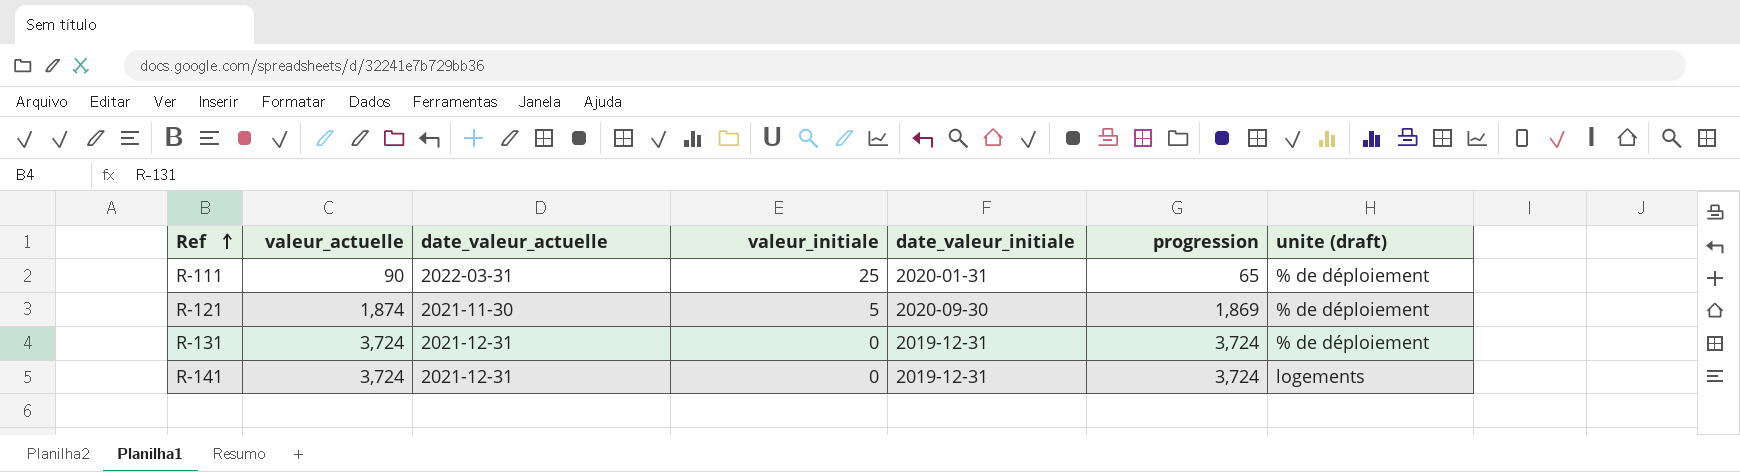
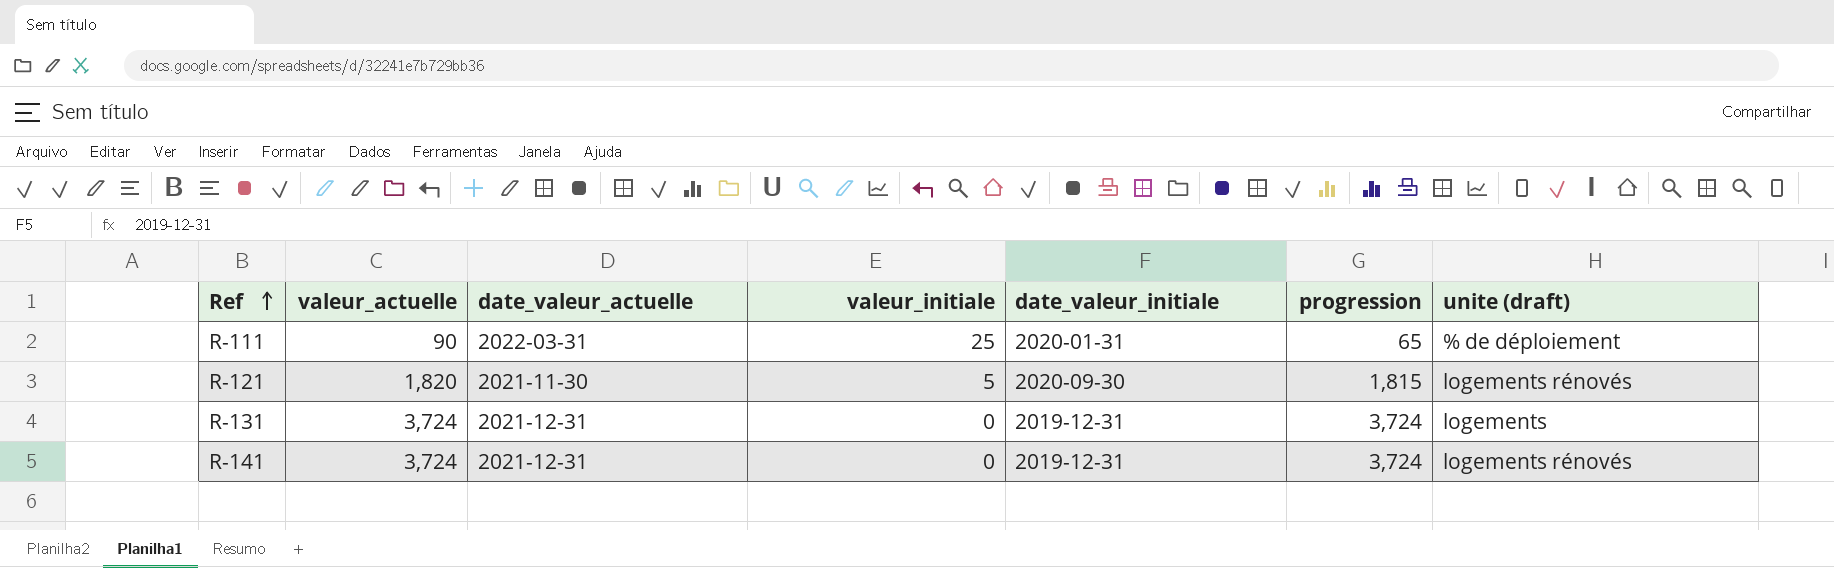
R-121 | valeur_actuelle: 1,874 -> 1,820
R-121 | progression: 1,869 -> 1,815
R-121 | unite (draft): % de déploiement -> logements rénovés
R-131 | unite (draft): % de déploiement -> logements
R-141 | unite (draft): logements -> logements rénovés

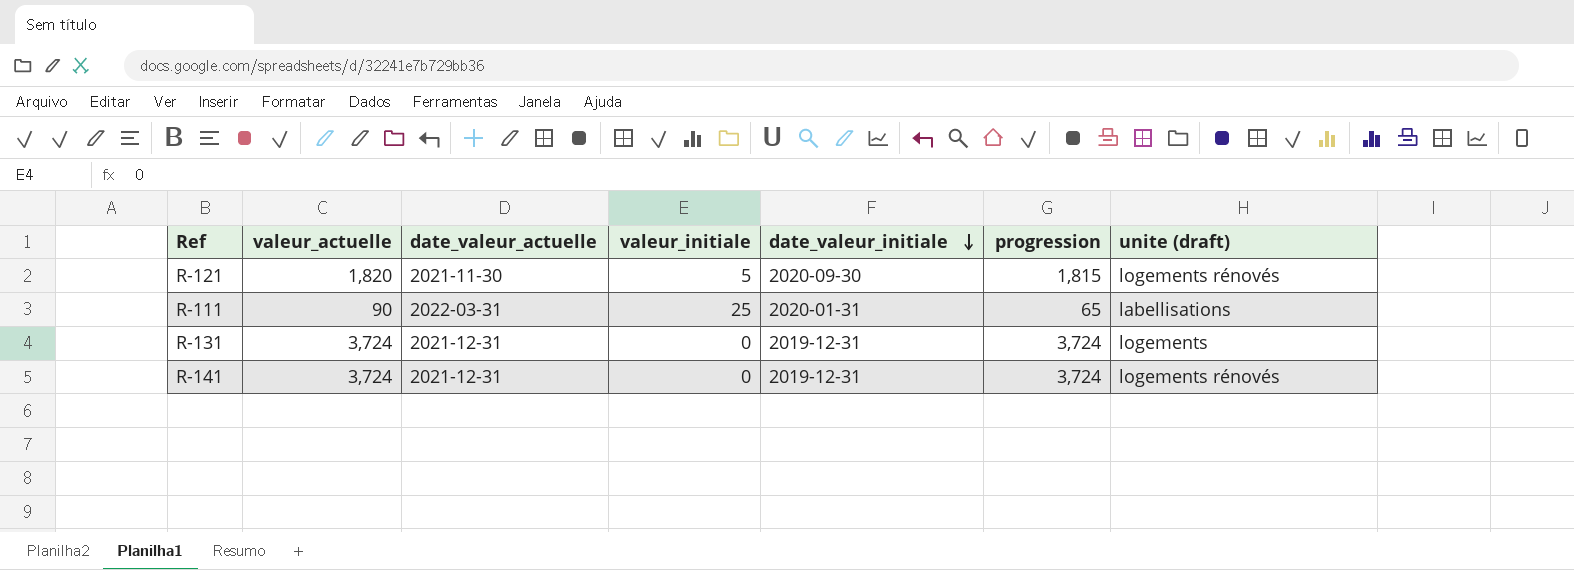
row order: Ref ascending -> date_valeur_initiale descending
R-111 | unite (draft): % de déploiement -> labellisations

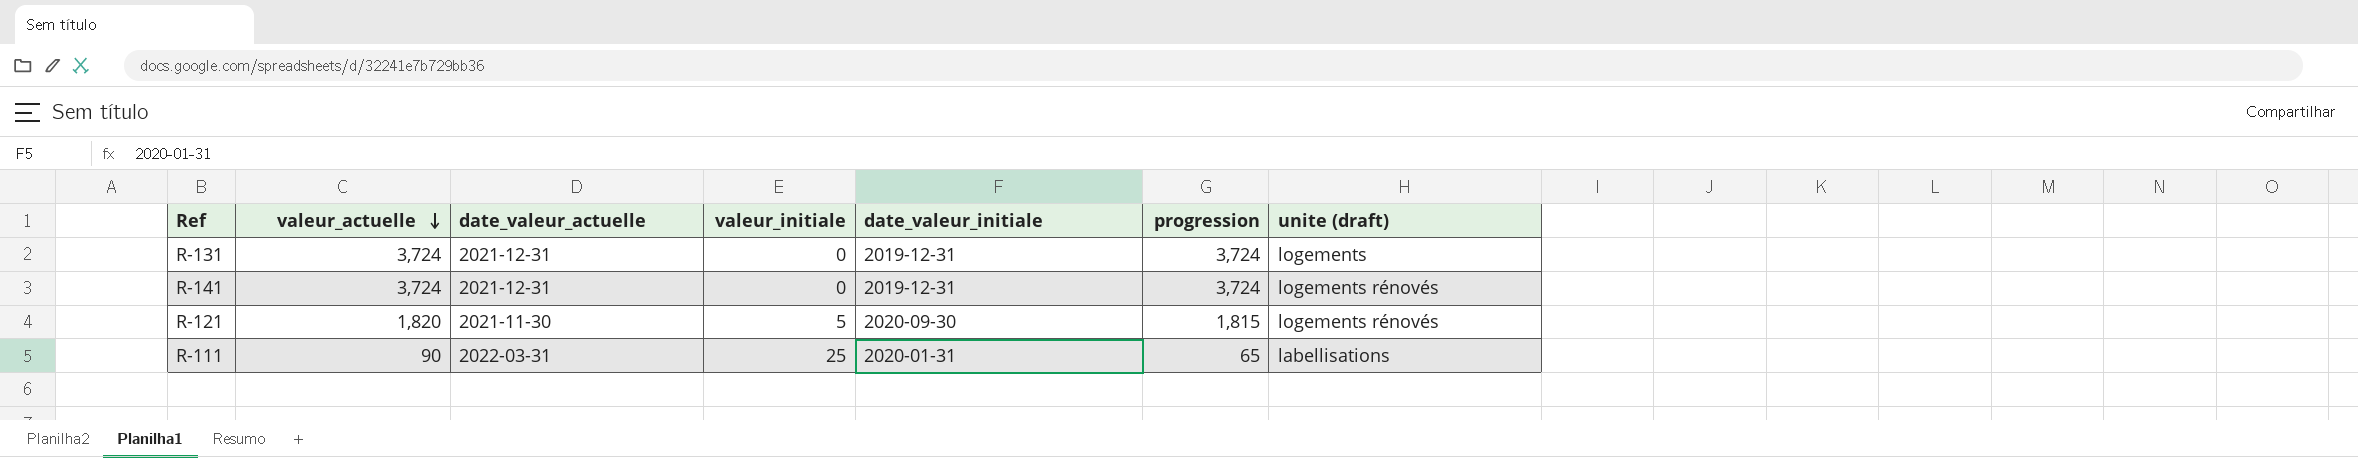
row order: date_valeur_initiale descending -> valeur_actuelle descending

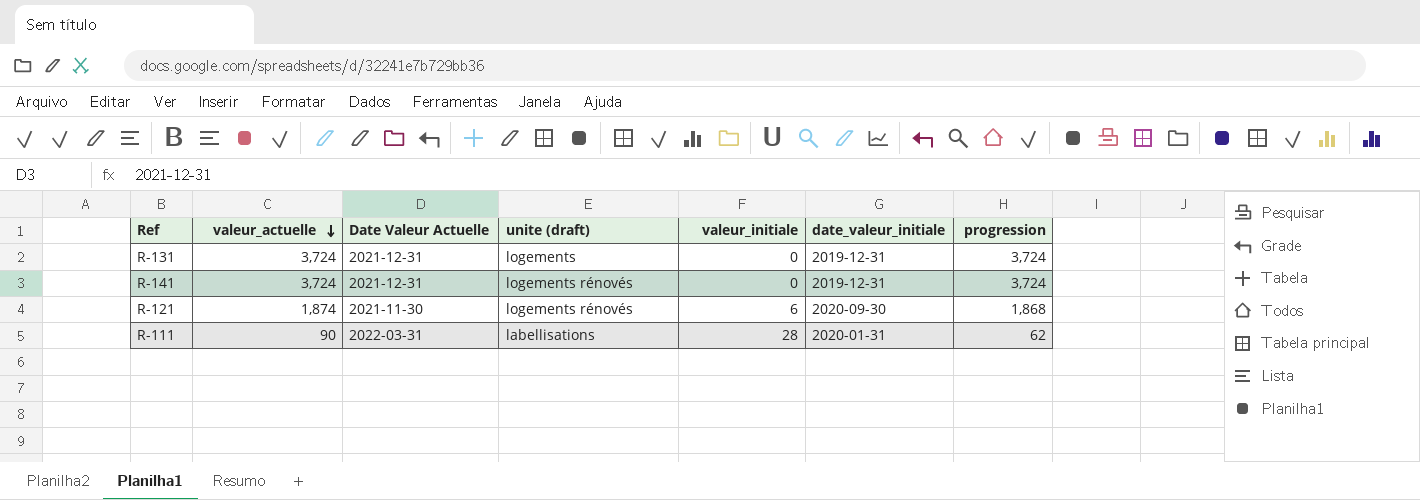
column name: date_valeur_actuelle -> Date Valeur Actuelle
column unite (draft) | position: 7 -> 4
R-121 | valeur_actuelle: 1,820 -> 1,874
R-121 | valeur_initiale: 5 -> 6
R-121 | progression: 1,815 -> 1,868
R-111 | valeur_initiale: 25 -> 28
R-111 | progression: 65 -> 62

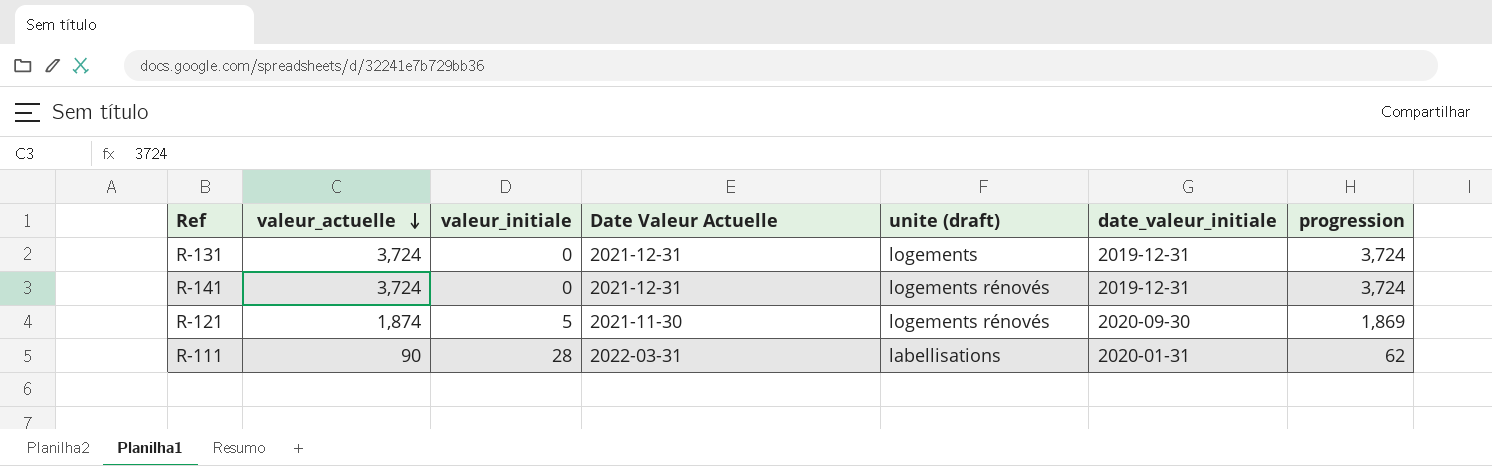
column valeur_initiale | position: 5 -> 3
R-121 | valeur_initiale: 6 -> 5
R-121 | progression: 1,868 -> 1,869

